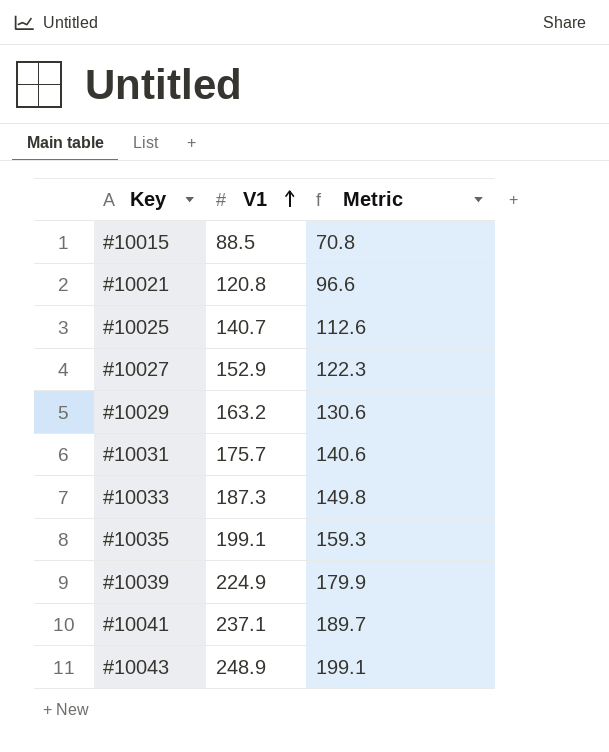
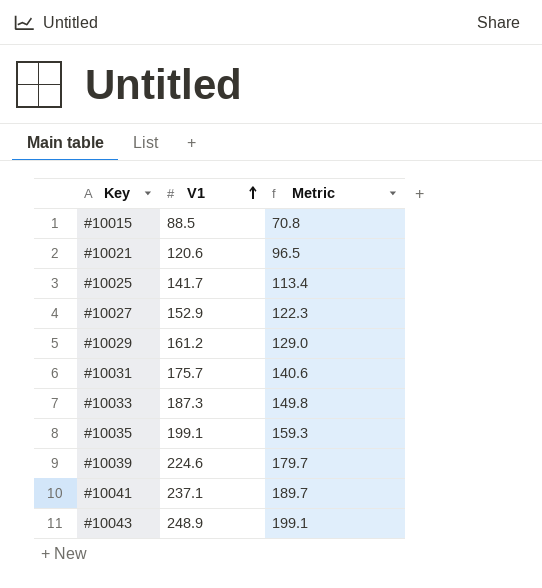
#10021 | V1: 120.8 -> 120.6
#10021 | Metric: 96.6 -> 96.5
#10025 | V1: 140.7 -> 141.7
#10025 | Metric: 112.6 -> 113.4
#10029 | V1: 163.2 -> 161.2
#10029 | Metric: 130.6 -> 129.0
#10039 | V1: 224.9 -> 224.6
#10039 | Metric: 179.9 -> 179.7

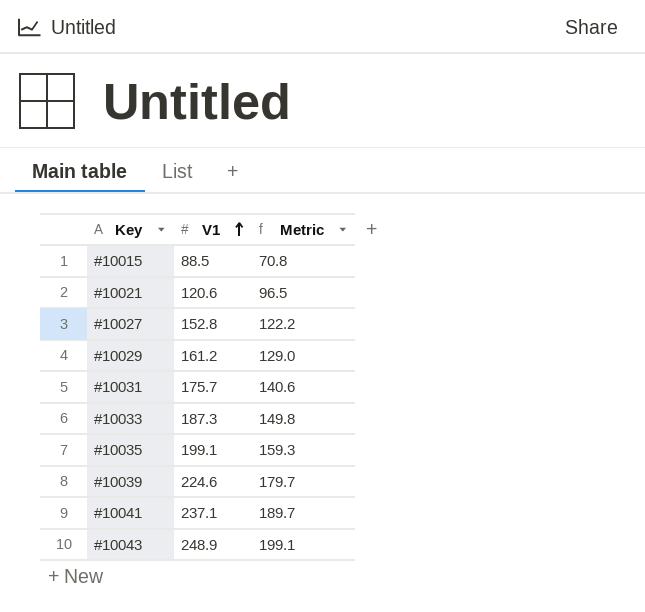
row #10025: 141.7 | 113.4 -> none
#10027 | V1: 152.9 -> 152.8
#10027 | Metric: 122.3 -> 122.2

